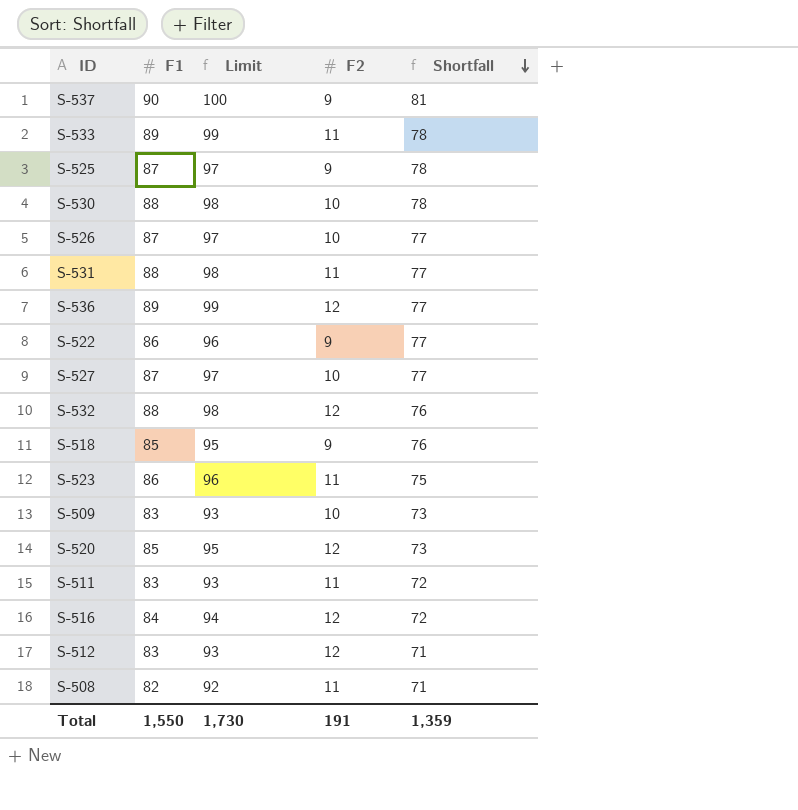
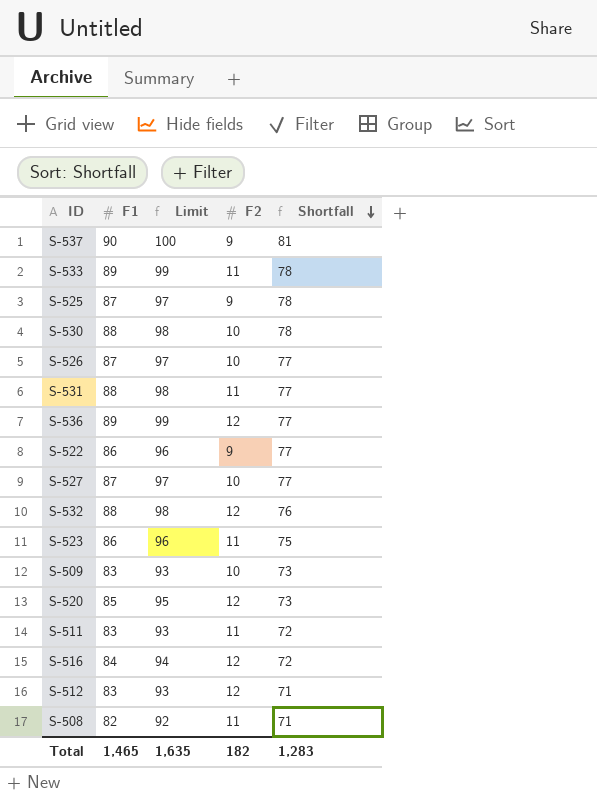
row S-518: 85 | 95 | 9 | 76 -> none
Total | F1: 1,550 -> 1,465
Total | Limit: 1,730 -> 1,635
Total | F2: 191 -> 182
Total | Shortfall: 1,359 -> 1,283

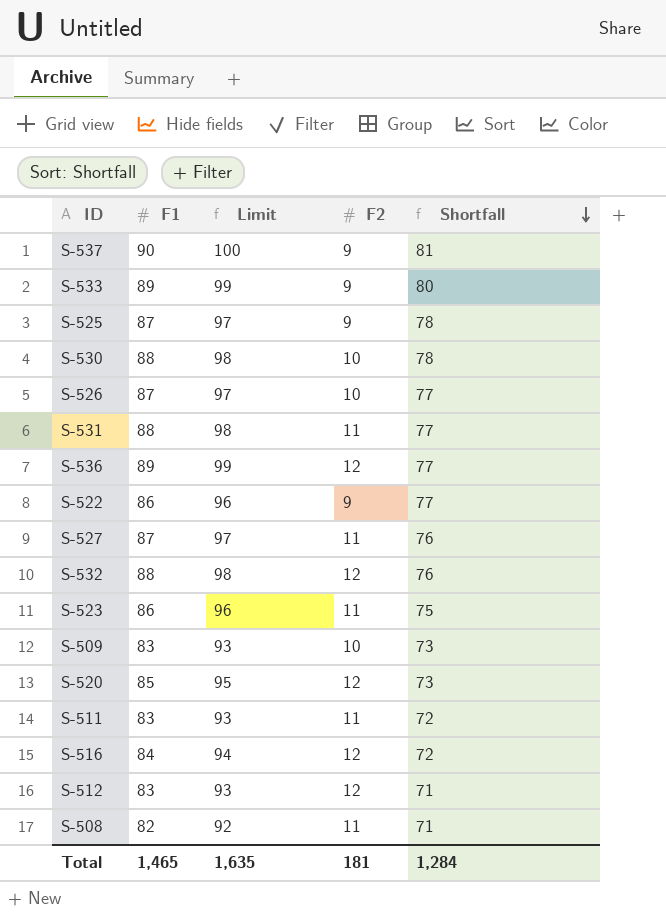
S-533 | F2: 11 -> 9
S-533 | Shortfall: 78 -> 80
S-527 | F2: 10 -> 11
S-527 | Shortfall: 77 -> 76
Total | F2: 182 -> 181
Total | Shortfall: 1,283 -> 1,284

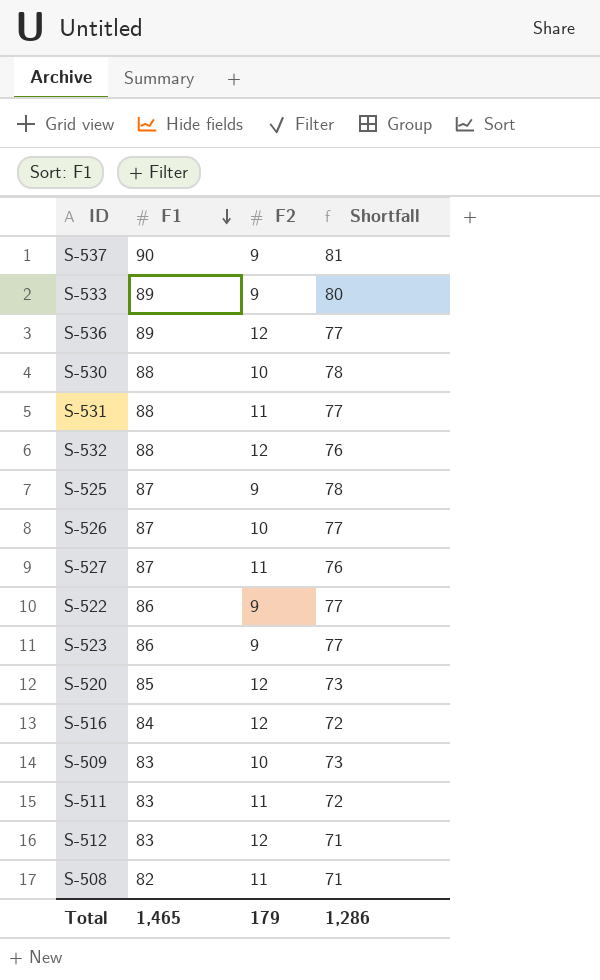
row order: Shortfall descending -> F1 descending
column Limit | formula: [F1] + 10 -> none
S-523 | F2: 11 -> 9
S-523 | Shortfall: 75 -> 77
Total | F2: 181 -> 179
Total | Shortfall: 1,284 -> 1,286

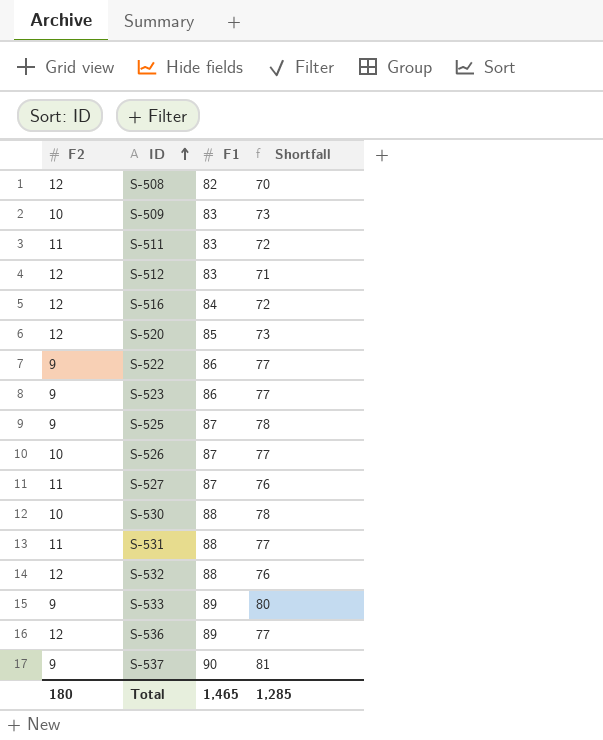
row order: F1 descending -> ID ascending
column F2 | position: 3 -> 1
S-508 | F2: 11 -> 12
S-508 | Shortfall: 71 -> 70
Total | F2: 179 -> 180
Total | Shortfall: 1,286 -> 1,285

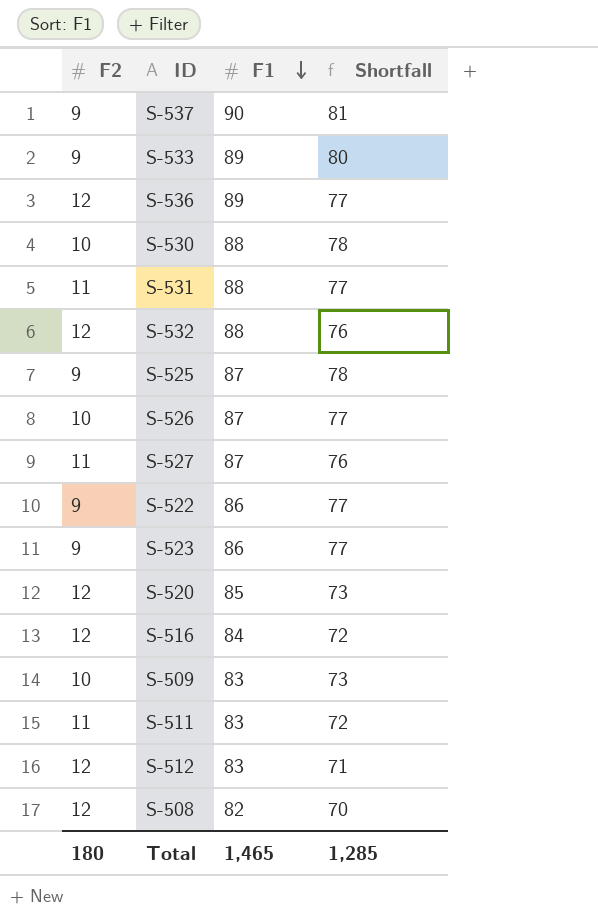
row order: ID ascending -> F1 descending

